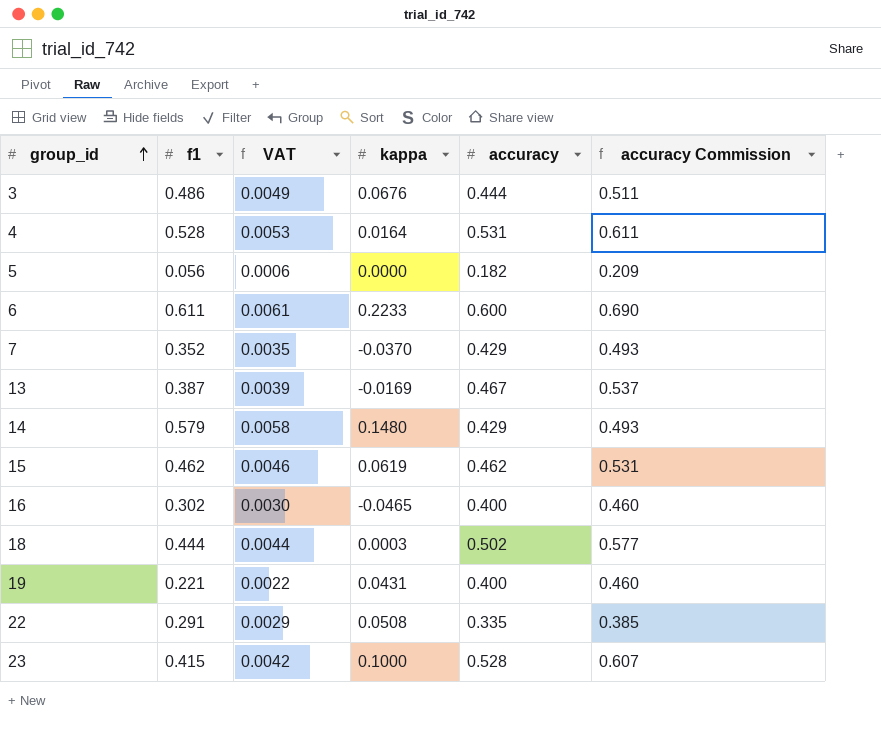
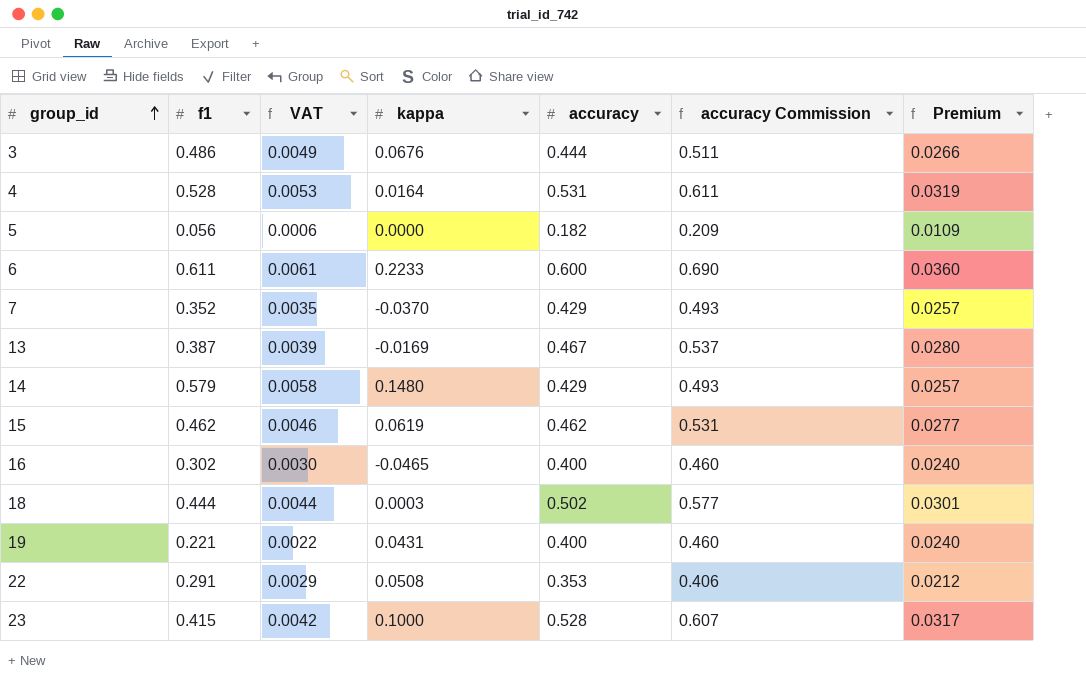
column Premium | formula: none -> [accuracy] * 0.06
22 | accuracy: 0.335 -> 0.353
22 | accuracy Commission: 0.385 -> 0.406

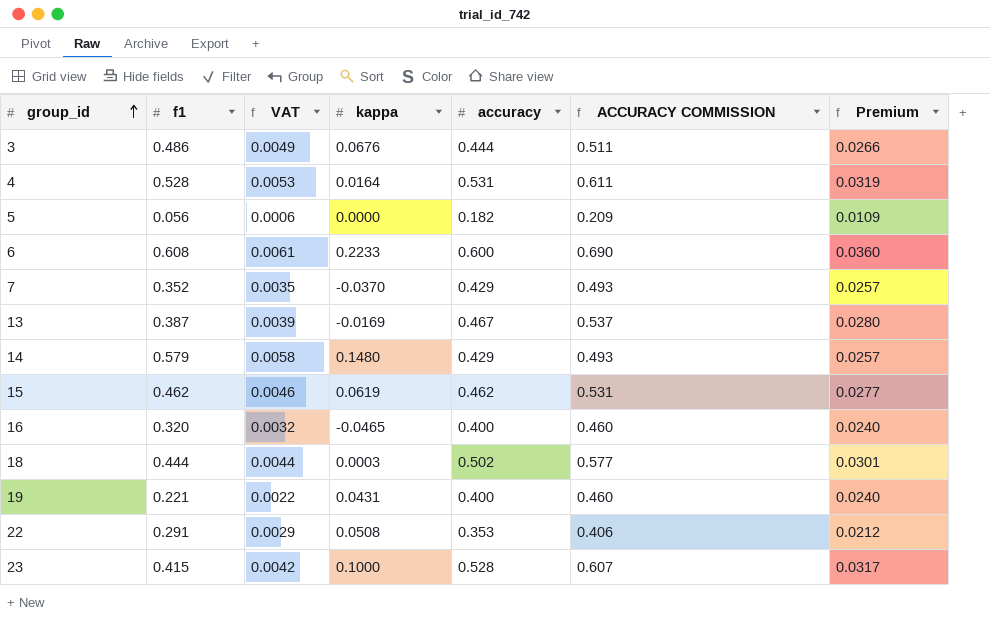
column name: accuracy Commission -> ACCURACY COMMISSION
6 | f1: 0.611 -> 0.608
16 | f1: 0.302 -> 0.320
16 | VAT: 0.0030 -> 0.0032

